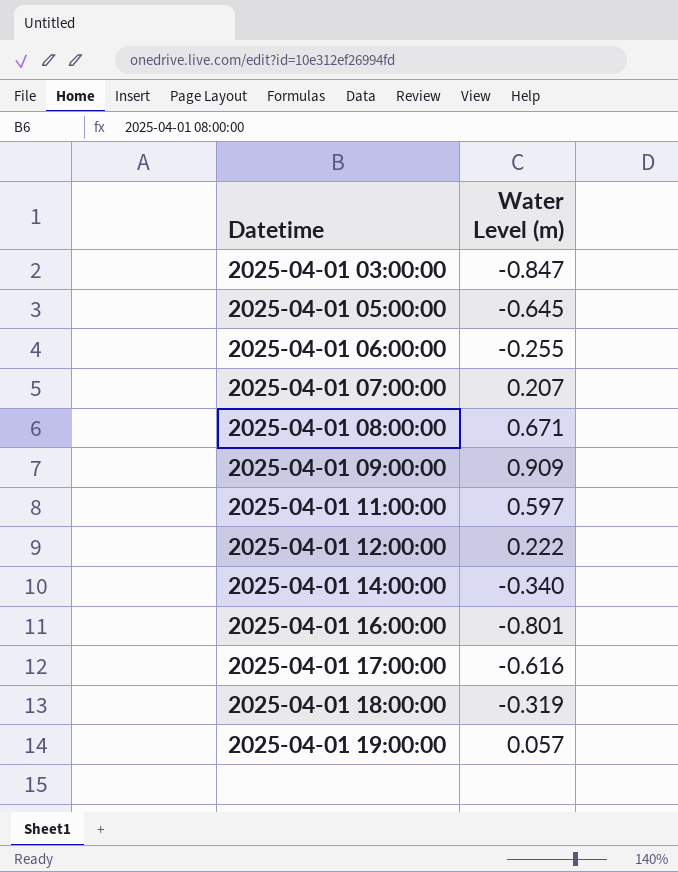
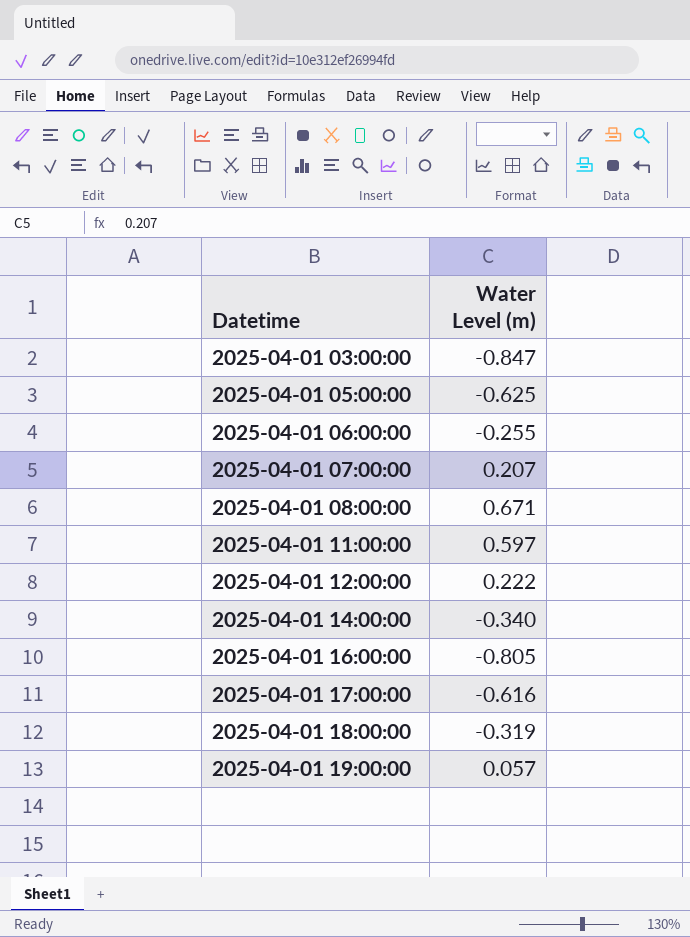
row 2025-04-01 09:00:00: 0.909 -> none
2025-04-01 05:00:00 | Water Level (m): -0.645 -> -0.625
2025-04-01 16:00:00 | Water Level (m): -0.801 -> -0.805

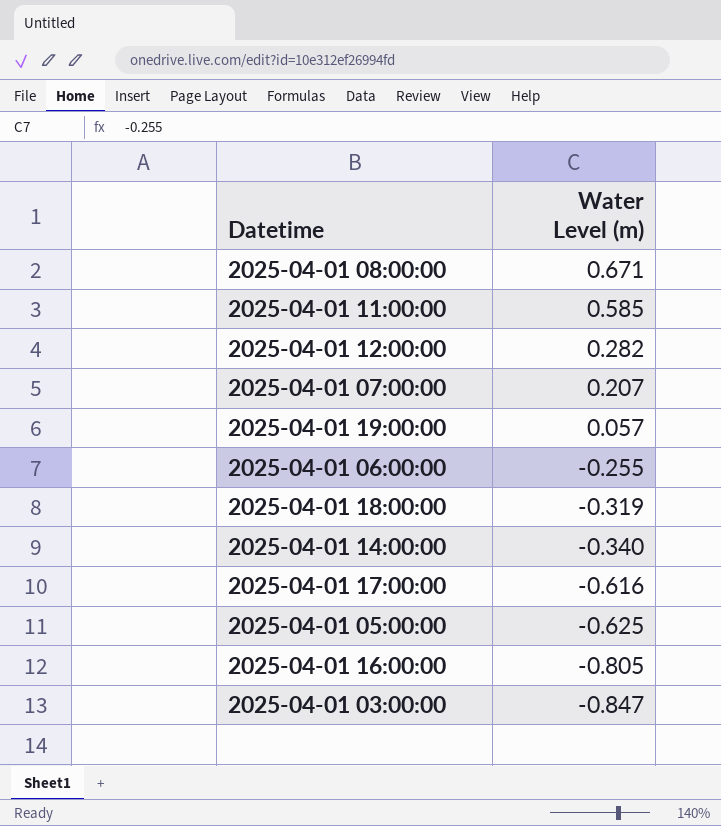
row order: Datetime ascending -> Water Level (m) descending
2025-04-01 11:00:00 | Water Level (m): 0.597 -> 0.585
2025-04-01 12:00:00 | Water Level (m): 0.222 -> 0.282

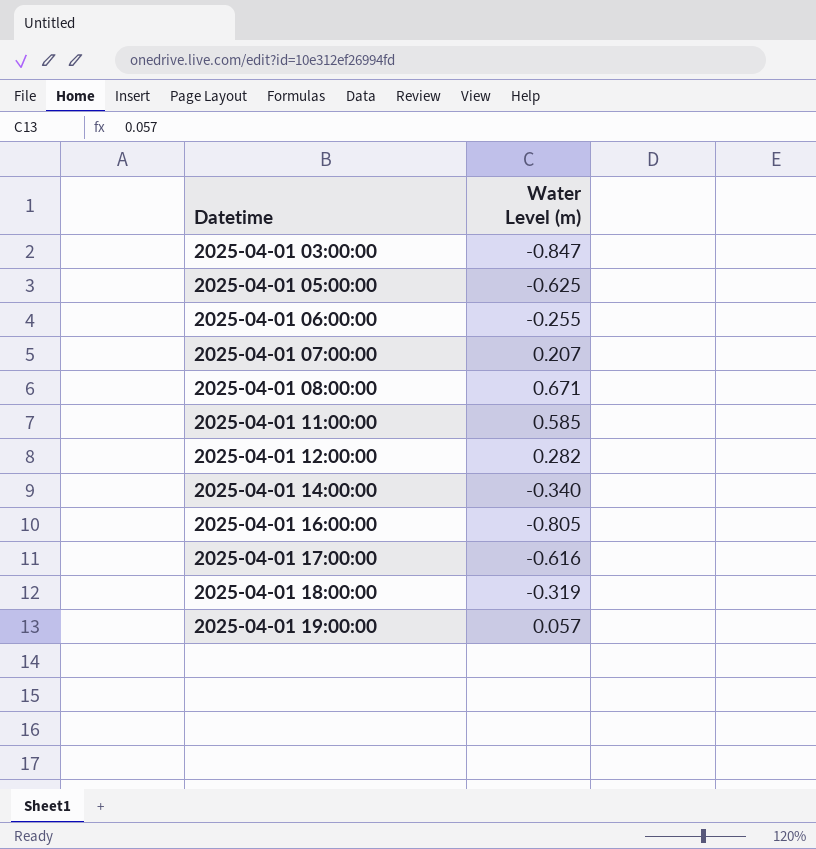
row order: Water Level (m) descending -> Datetime ascending

